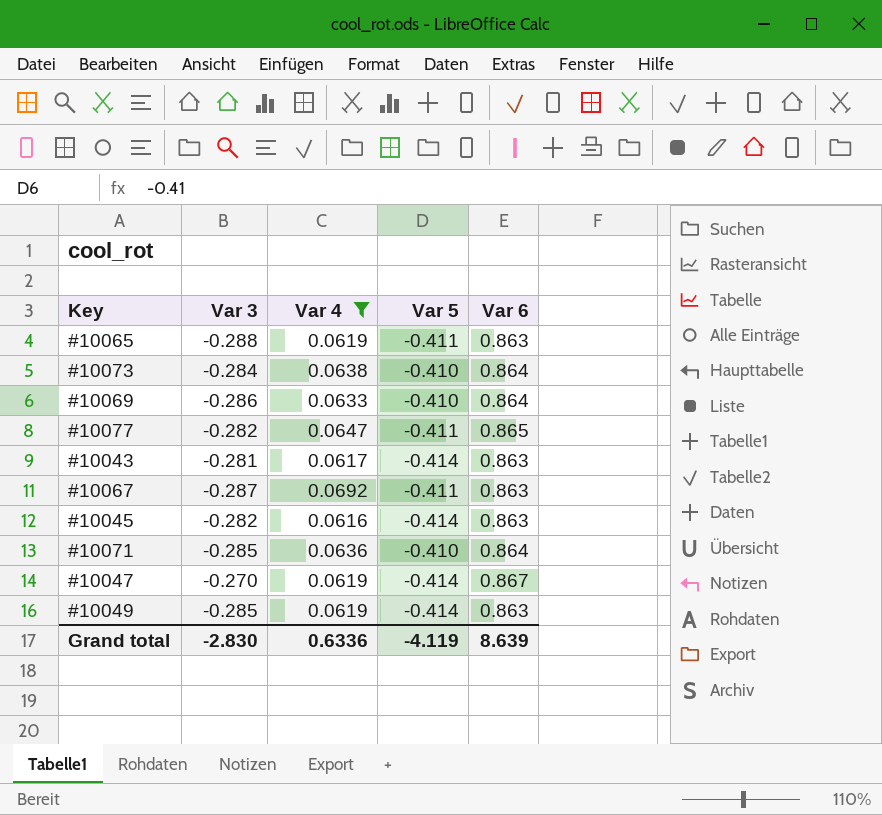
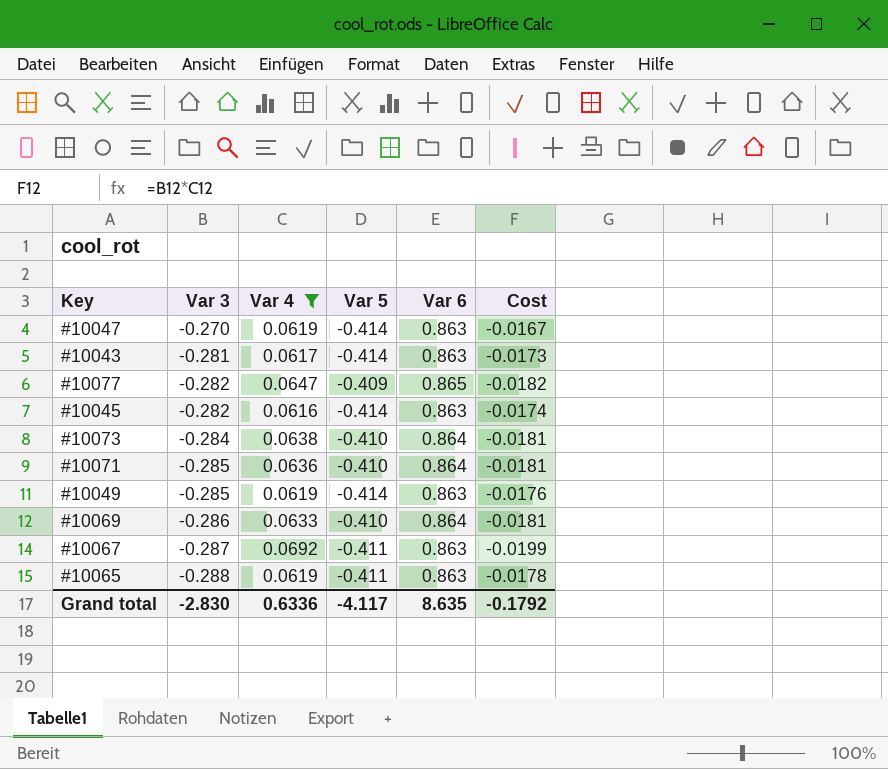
row order: none -> Var 3 descending
column Cost | formula: none -> [Var 3] * [Var 4]
#10047 | Var 6: 0.867 -> 0.863
#10077 | Var 5: -0.411 -> -0.409
Grand total | Var 5: -4.119 -> -4.117
Grand total | Var 6: 8.639 -> 8.635

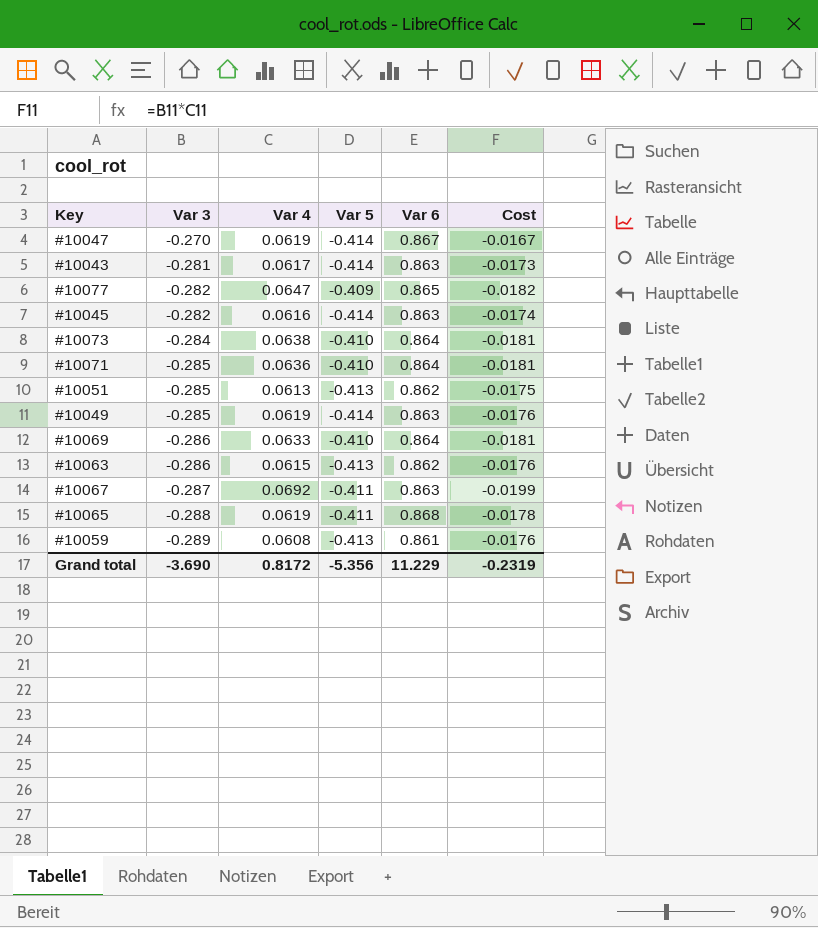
filter: Var 4 >= 0.0616 -> none
#10047 | Var 6: 0.863 -> 0.867
#10065 | Var 6: 0.863 -> 0.868
Grand total | Var 3: -2.830 -> -3.690
Grand total | Var 4: 0.6336 -> 0.8172
Grand total | Var 5: -4.117 -> -5.356
Grand total | Var 6: 8.635 -> 11.229
Grand total | Cost: -0.1792 -> -0.2319

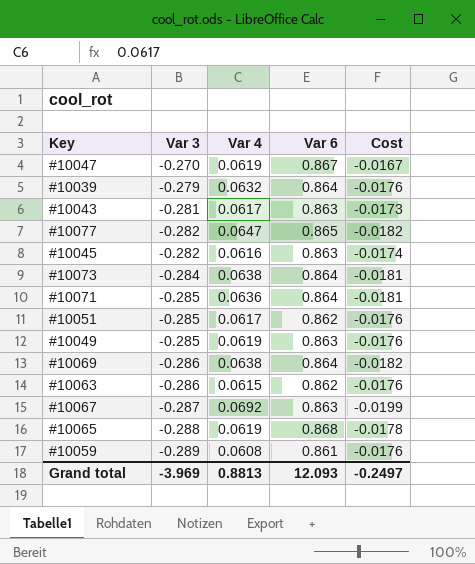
column Var 5 | position: 4 -> none
row #10039: none -> -0.279 | 0.0632 | 0.864 | -0.0176
#10051 | Var 4: 0.0613 -> 0.0617
#10051 | Cost: -0.0175 -> -0.0176
#10069 | Var 4: 0.0633 -> 0.0638
#10069 | Cost: -0.0181 -> -0.0182
Grand total | Var 3: -3.690 -> -3.969
Grand total | Var 4: 0.8172 -> 0.8813
Grand total | Var 6: 11.229 -> 12.093
Grand total | Cost: -0.2319 -> -0.2497

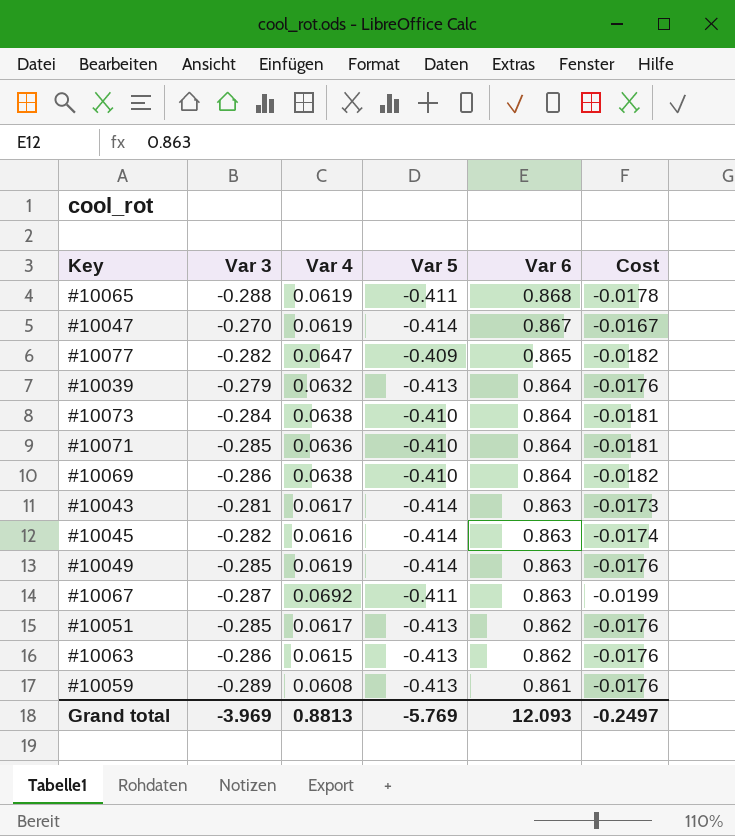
row order: Var 3 descending -> Var 6 descending
column Var 5 | position: none -> 4

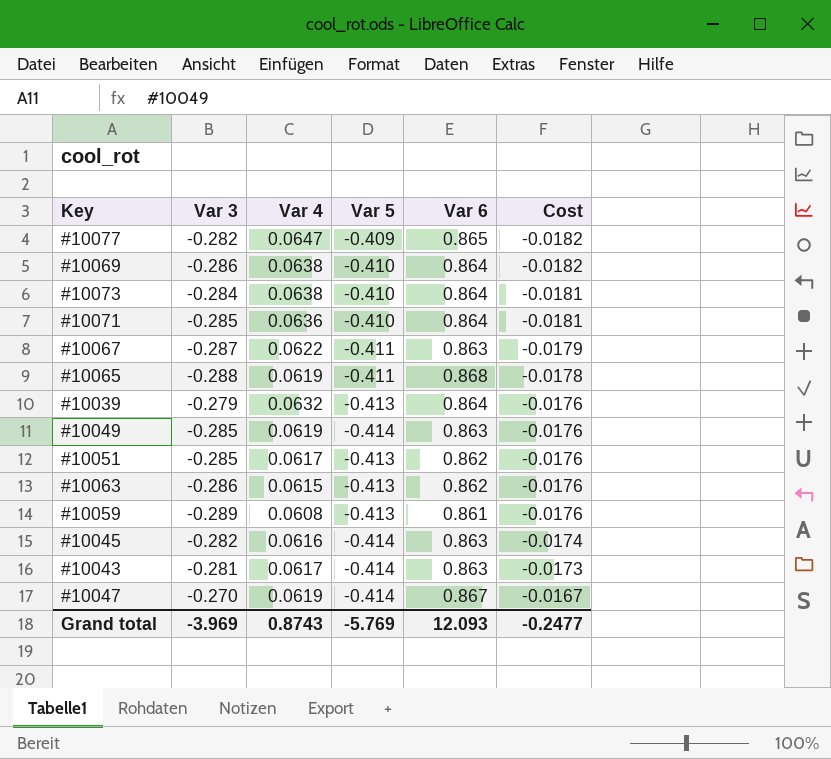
row order: Var 6 descending -> Cost ascending
#10067 | Var 4: 0.0692 -> 0.0622
#10067 | Cost: -0.0199 -> -0.0179
Grand total | Var 4: 0.8813 -> 0.8743
Grand total | Cost: -0.2497 -> -0.2477

